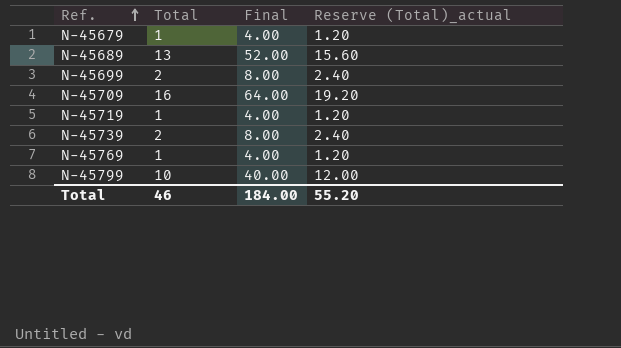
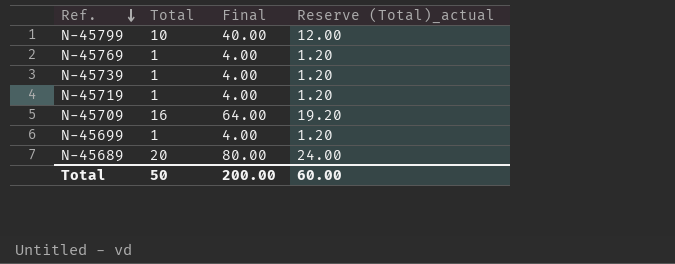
row order: Ref. ascending -> Ref. descending
row N-45679: 1 | 4.00 | 1.20 -> none
N-45739 | Total: 2 -> 1
N-45739 | Final: 8.00 -> 4.00
N-45739 | Reserve (Total)_actual: 2.40 -> 1.20
N-45699 | Total: 2 -> 1
N-45699 | Final: 8.00 -> 4.00
N-45699 | Reserve (Total)_actual: 2.40 -> 1.20
N-45689 | Total: 13 -> 20
N-45689 | Final: 52.00 -> 80.00
N-45689 | Reserve (Total)_actual: 15.60 -> 24.00
Total | Total: 46 -> 50
Total | Final: 184.00 -> 200.00
Total | Reserve (Total)_actual: 55.20 -> 60.00

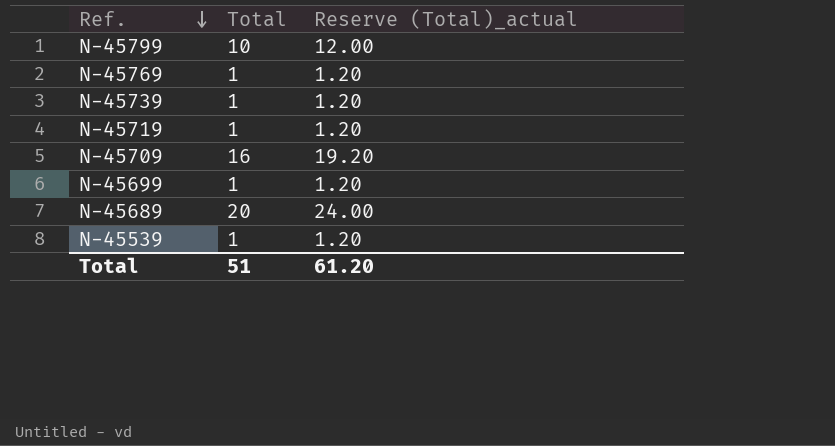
column Final | formula: [Total] * 4 -> none
row N-45539: none -> 1 | 1.20
Total | Total: 50 -> 51
Total | Reserve (Total)_actual: 60.00 -> 61.20

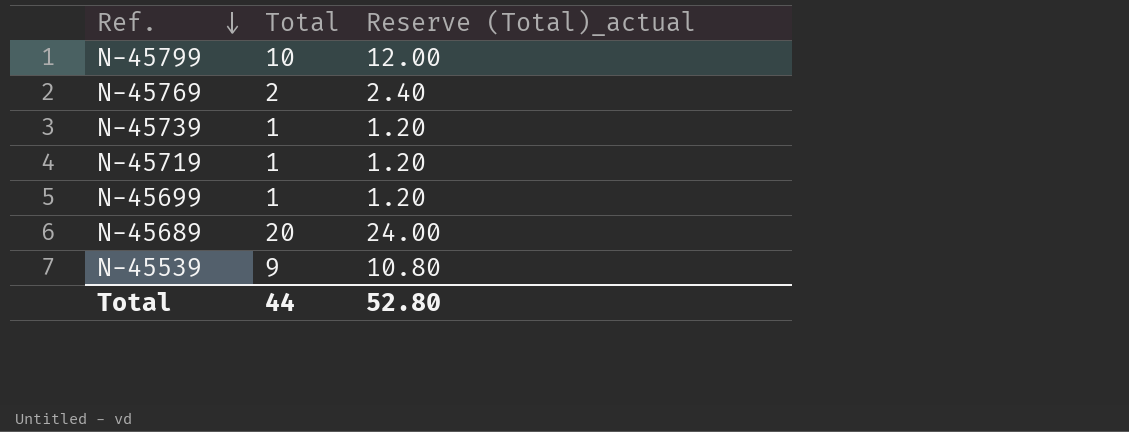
row N-45709: 16 | 19.20 -> none
N-45769 | Total: 1 -> 2
N-45769 | Reserve (Total)_actual: 1.20 -> 2.40
N-45539 | Total: 1 -> 9
N-45539 | Reserve (Total)_actual: 1.20 -> 10.80
Total | Total: 51 -> 44
Total | Reserve (Total)_actual: 61.20 -> 52.80

